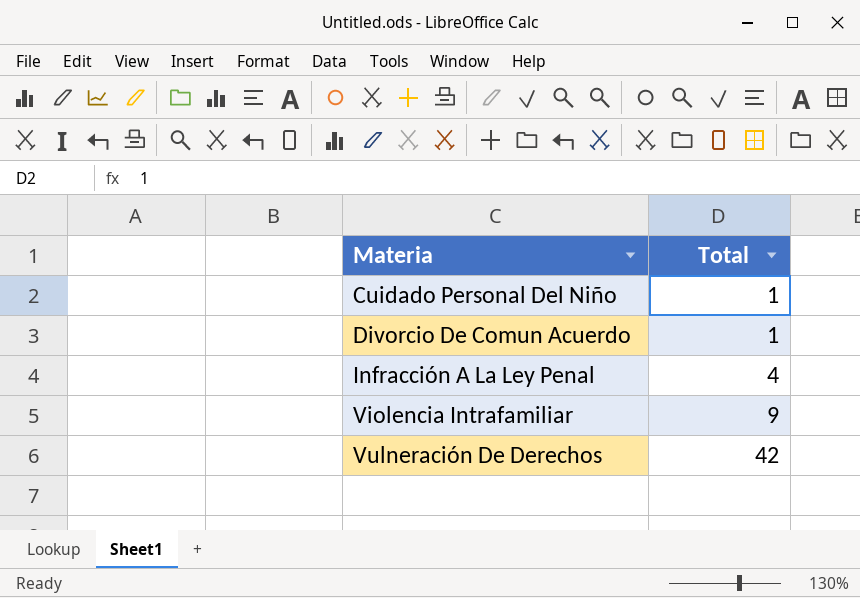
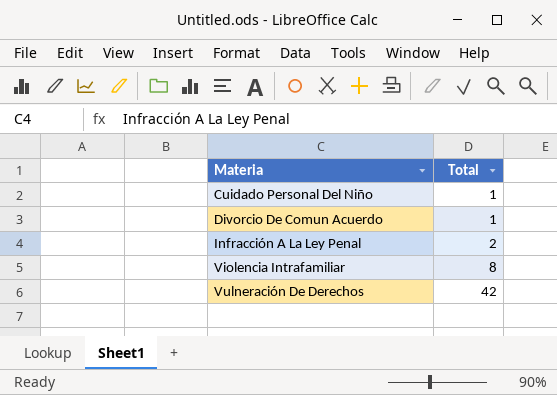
Infracción A La Ley Penal | Total: 4 -> 2
Violencia Intrafamiliar | Total: 9 -> 8

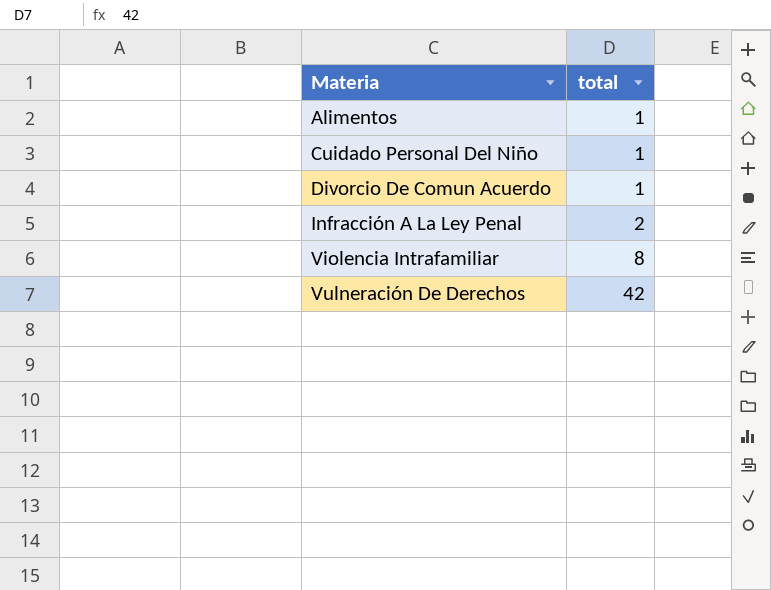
column name: Total -> total
row Alimentos: none -> 1

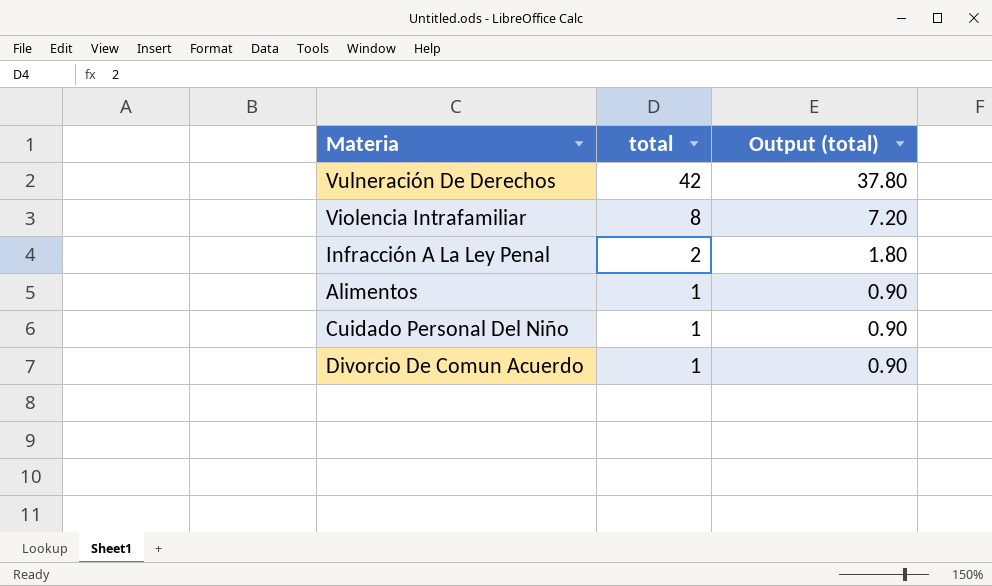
row order: Materia ascending -> total descending
column Output (total) | formula: none -> [total] * 0.9

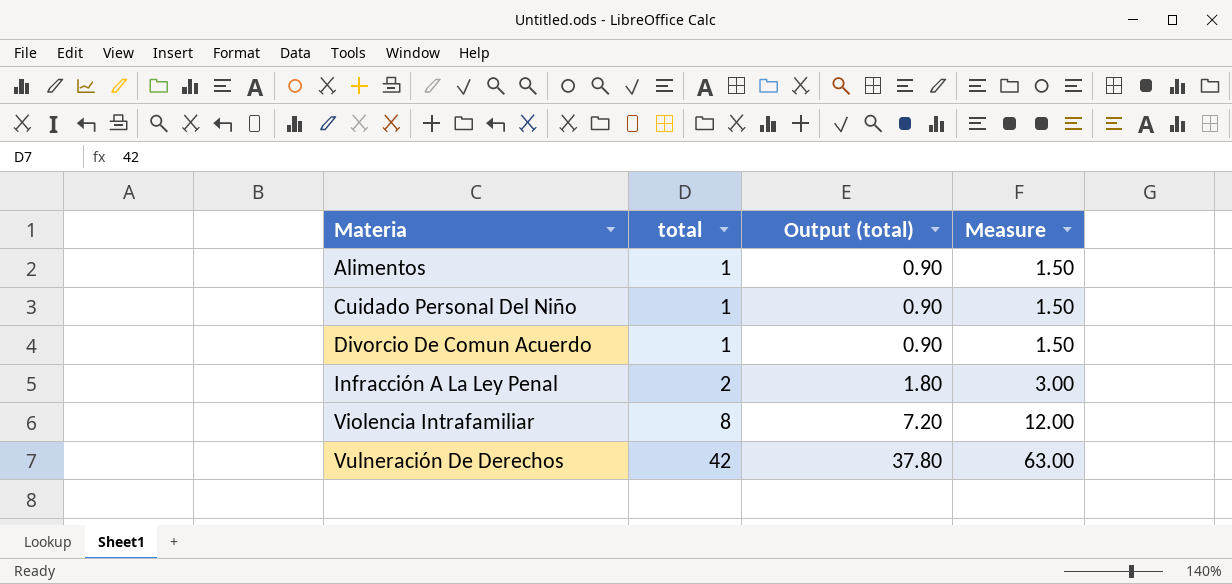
row order: total descending -> Materia ascending
column Measure | formula: none -> [total] * 1.5

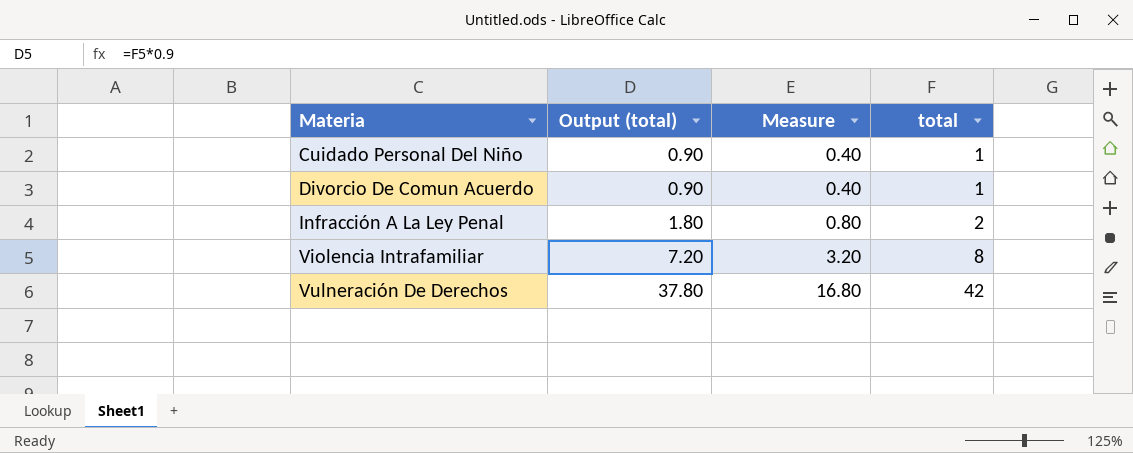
column Measure | formula: [total] * 1.5 -> [total] * 0.4
column total | position: 2 -> 4
row Alimentos: 1 | 0.90 | 1.50 -> none

